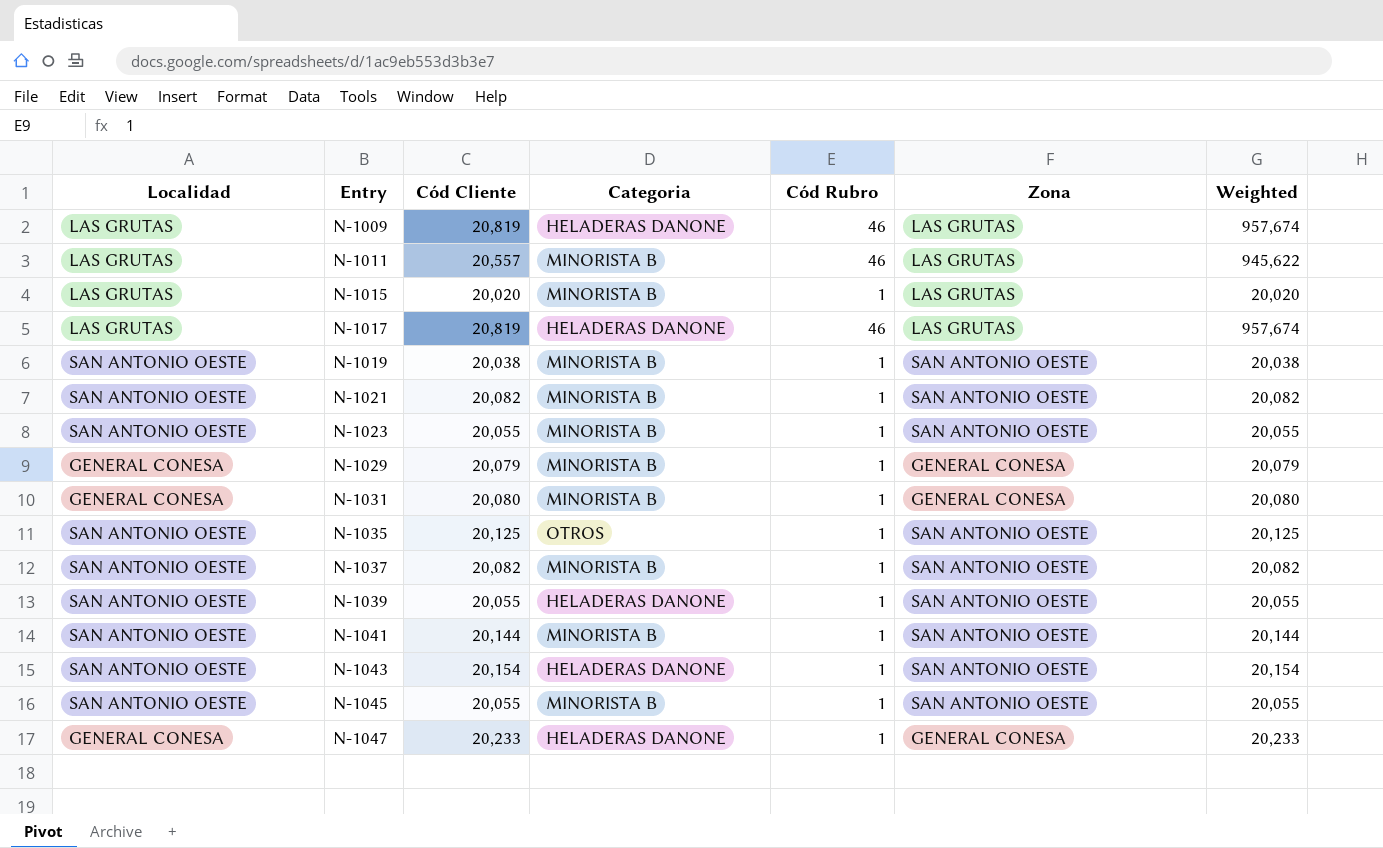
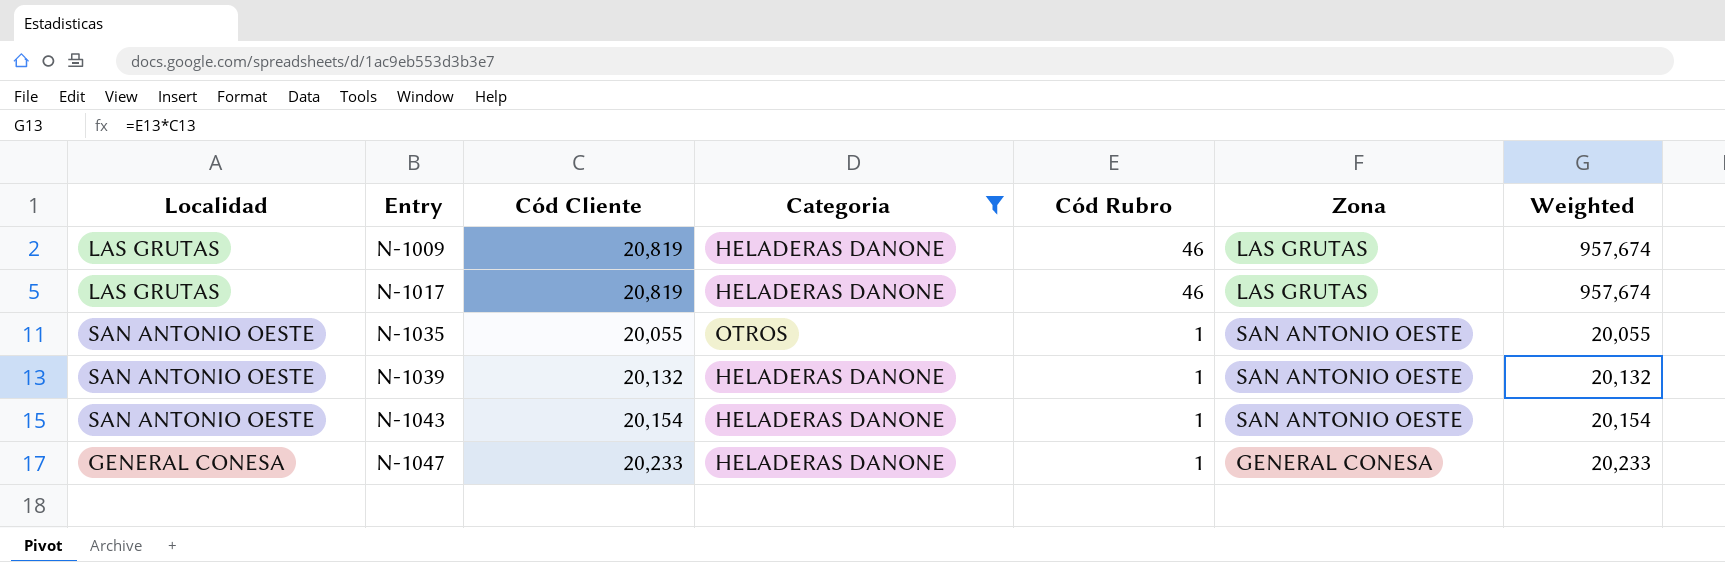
filter: none -> Categoria != MINORISTA B
N-1035 | Cód Cliente: 20,125 -> 20,055
N-1035 | Weighted: 20,125 -> 20,055
N-1039 | Cód Cliente: 20,055 -> 20,132
N-1039 | Weighted: 20,055 -> 20,132

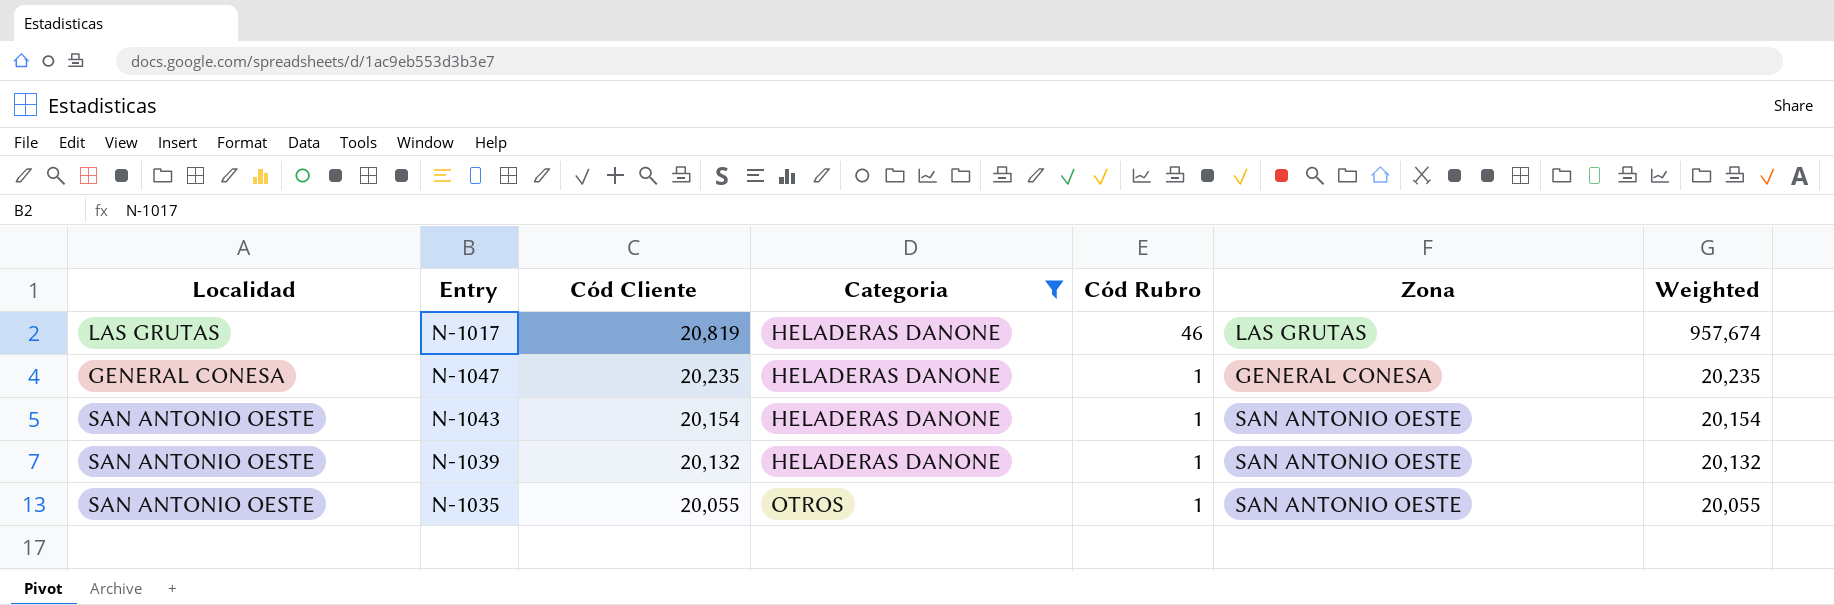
row order: Entry ascending -> Cód Cliente descending
row N-1009: LAS GRUTAS | 20,819 | HELADERAS DANONE | 46 | LAS GRUTAS | 957,674 -> none
N-1047 | Cód Cliente: 20,233 -> 20,235
N-1047 | Weighted: 20,233 -> 20,235

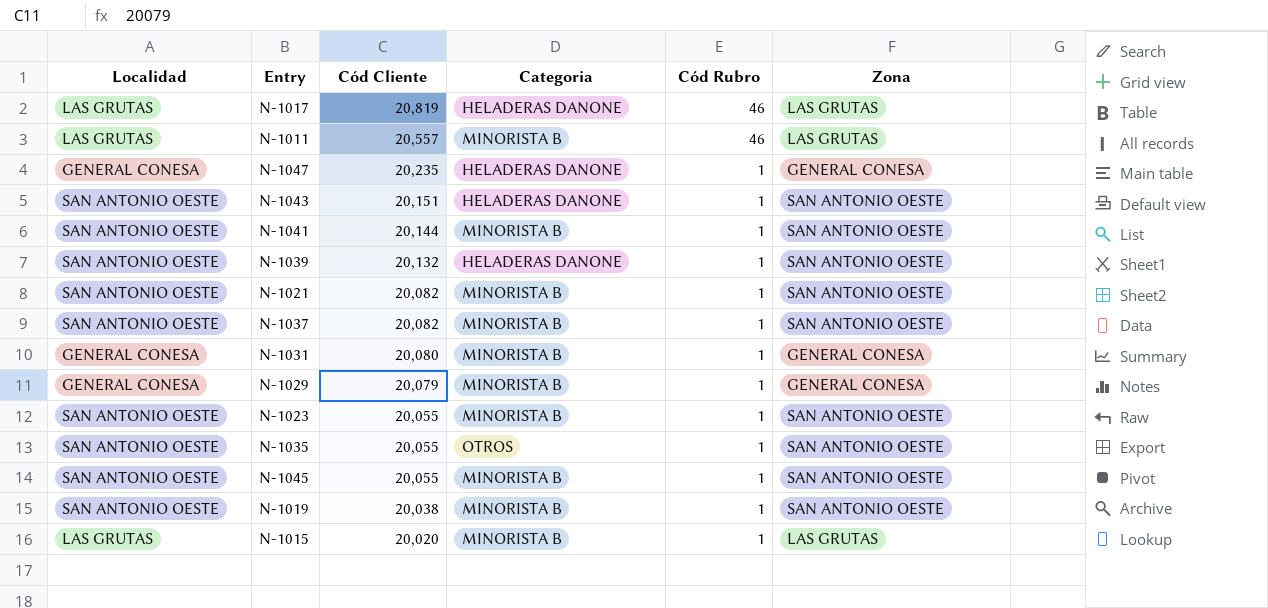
filter: Categoria != MINORISTA B -> none
column Weighted | formula: [Cód Cliente] * [Cód Rubro] -> none
N-1043 | Cód Cliente: 20,154 -> 20,151

